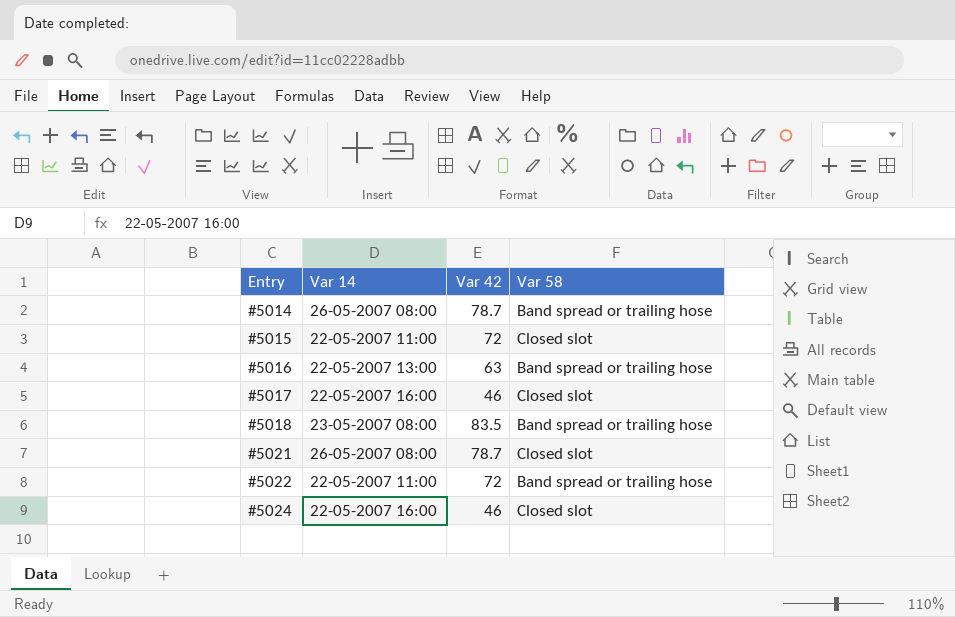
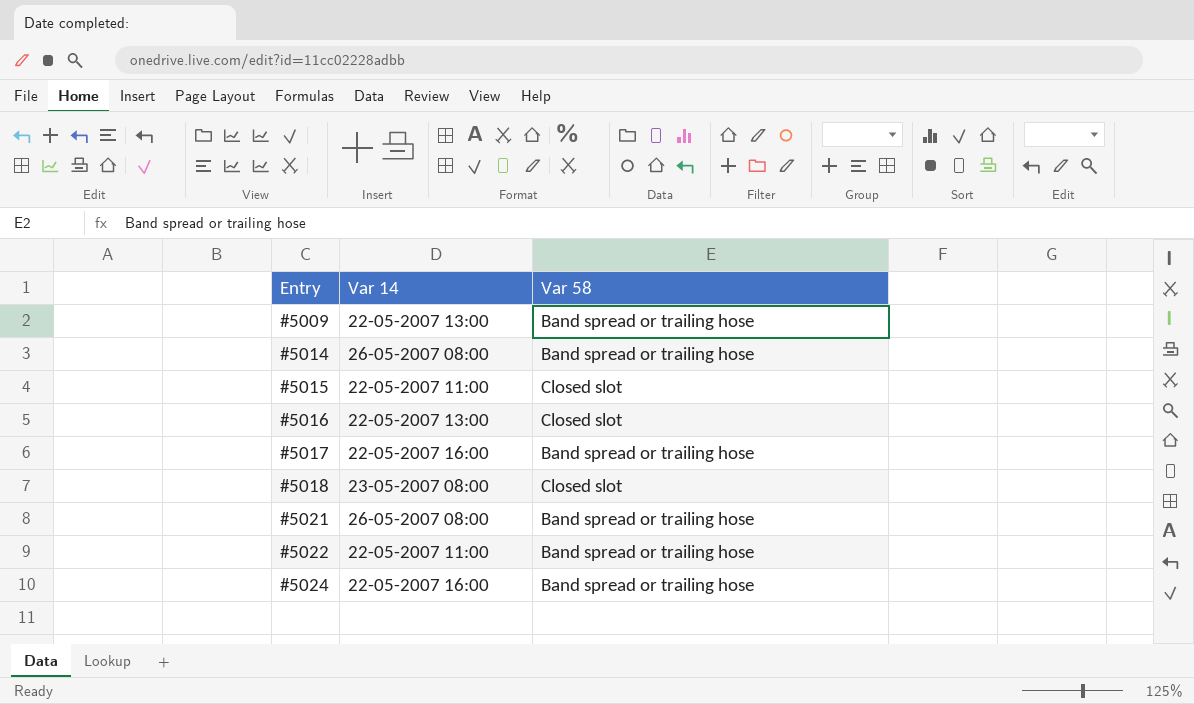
column Var 42 | position: 3 -> none
row #5009: none -> 22-05-2007 13:00 | Band spread or trailing hose
#5016 | Var 58: Band spread or trailing hose -> Closed slot
#5017 | Var 58: Closed slot -> Band spread or trailing hose
#5018 | Var 58: Band spread or trailing hose -> Closed slot
#5021 | Var 58: Closed slot -> Band spread or trailing hose
#5024 | Var 58: Closed slot -> Band spread or trailing hose

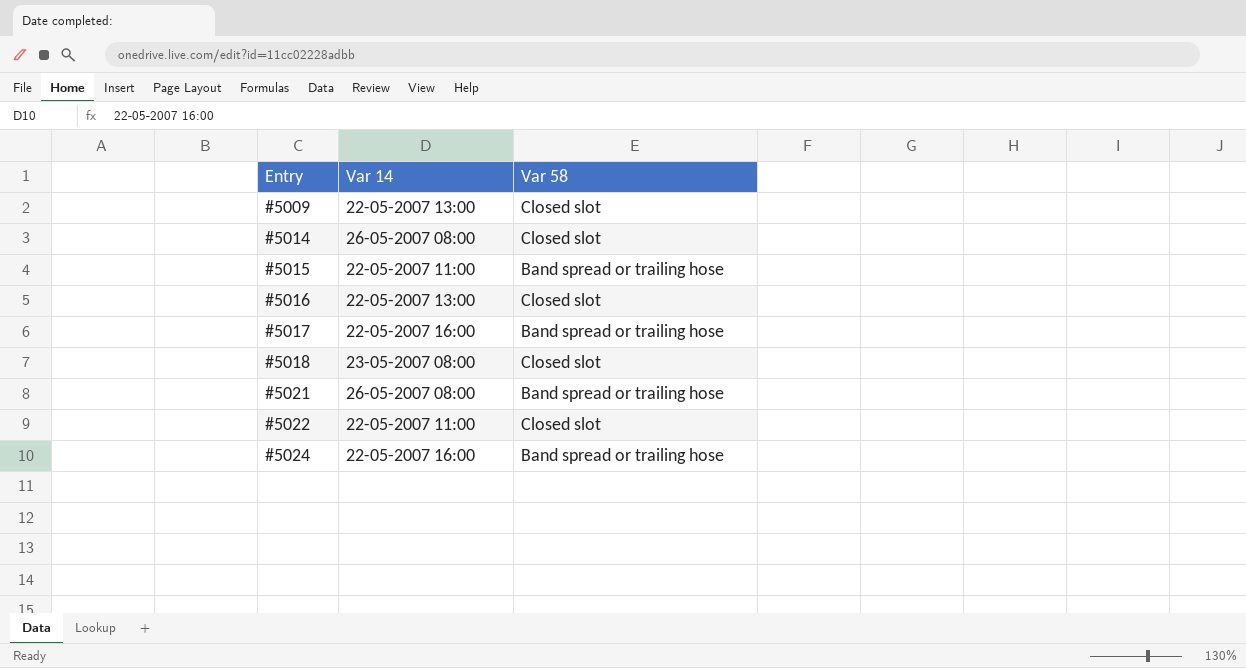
#5009 | Var 58: Band spread or trailing hose -> Closed slot
#5014 | Var 58: Band spread or trailing hose -> Closed slot
#5015 | Var 58: Closed slot -> Band spread or trailing hose
#5022 | Var 58: Band spread or trailing hose -> Closed slot

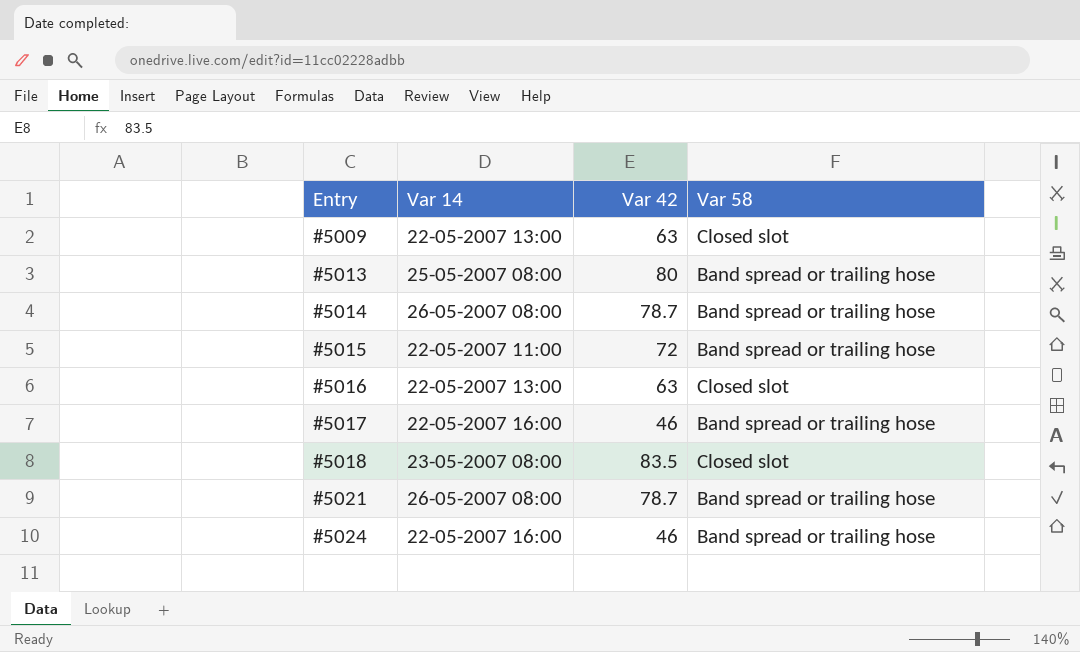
column Var 42 | position: none -> 3
row #5022: 22-05-2007 11:00 | Closed slot -> none
row #5013: none -> 25-05-2007 08:00 | 80 | Band spread or trailing hose
#5014 | Var 58: Closed slot -> Band spread or trailing hose

